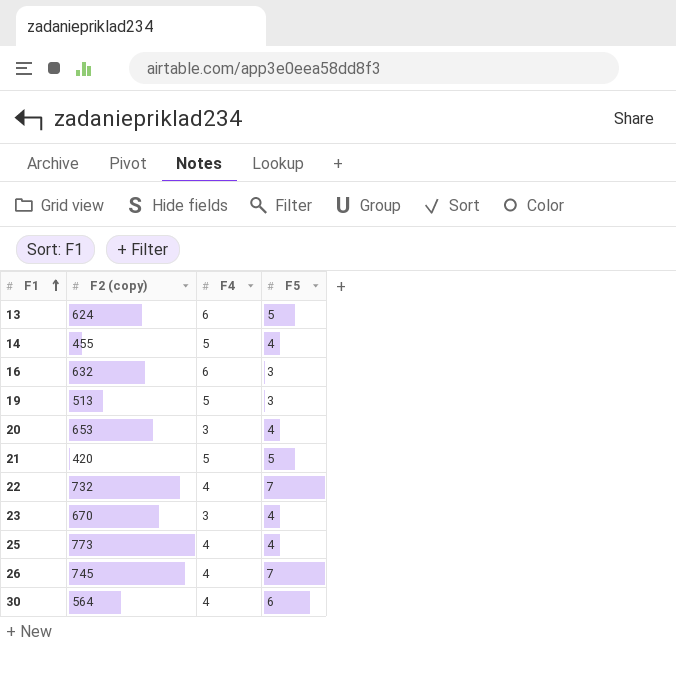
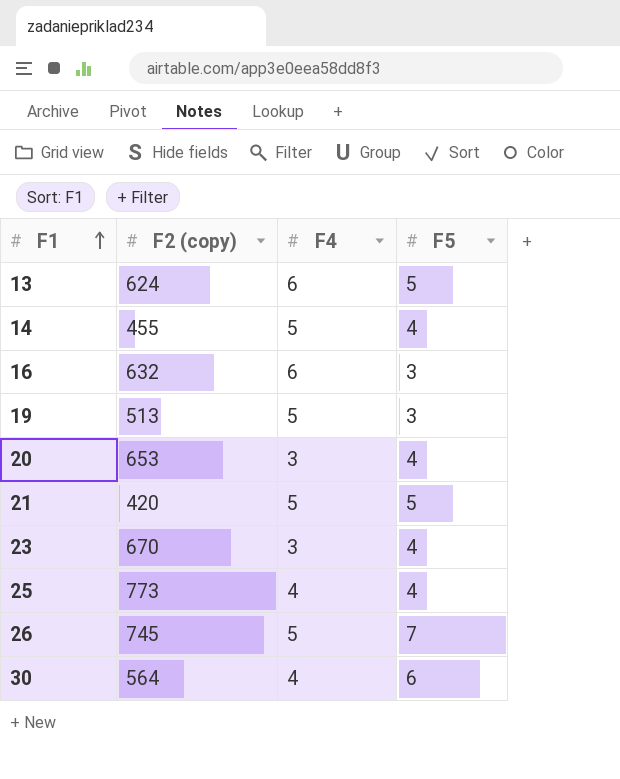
row 22: 732 | 4 | 7 -> none
26 | F4: 4 -> 5

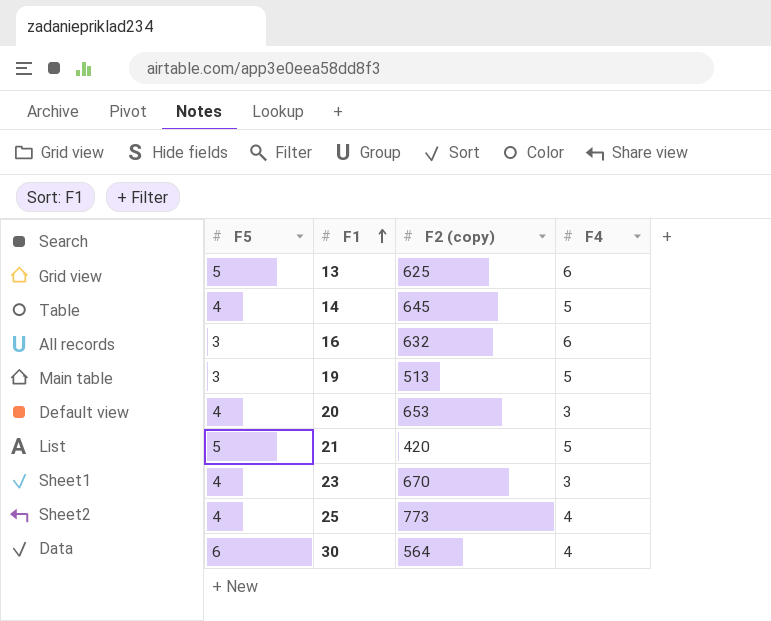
column F5 | position: 4 -> 1
row 26: 745 | 5 | 7 -> none
13 | F2 (copy): 624 -> 625
14 | F2 (copy): 455 -> 645

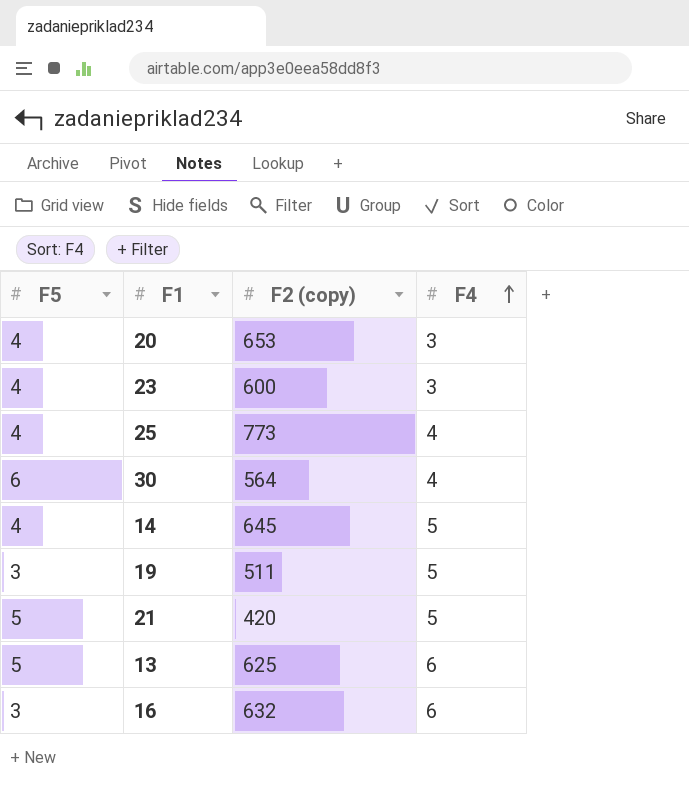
row order: F1 ascending -> F4 ascending
23 | F2 (copy): 670 -> 600
19 | F2 (copy): 513 -> 511

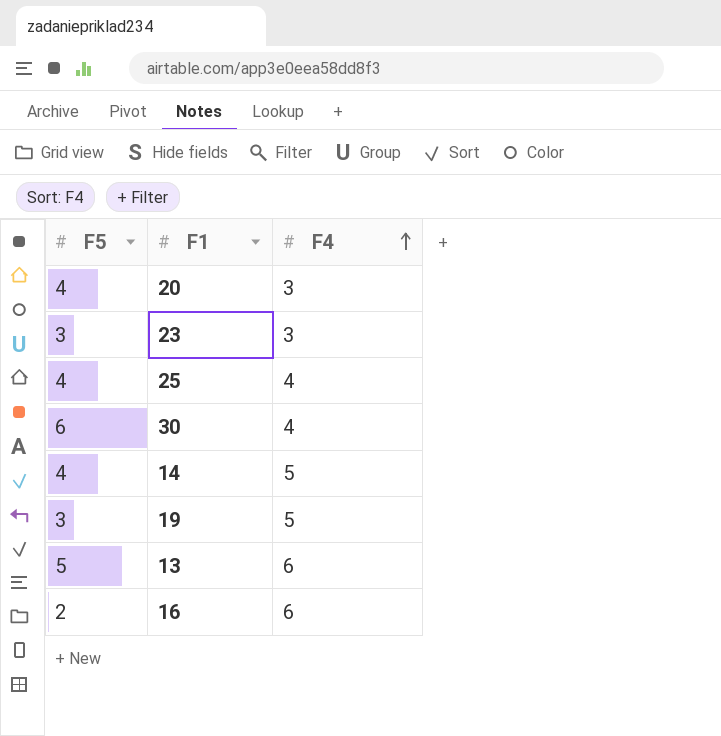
column F2 (copy) | position: 3 -> none
row 21: 5 | 420 | 5 -> none
23 | F5: 4 -> 3
16 | F5: 3 -> 2

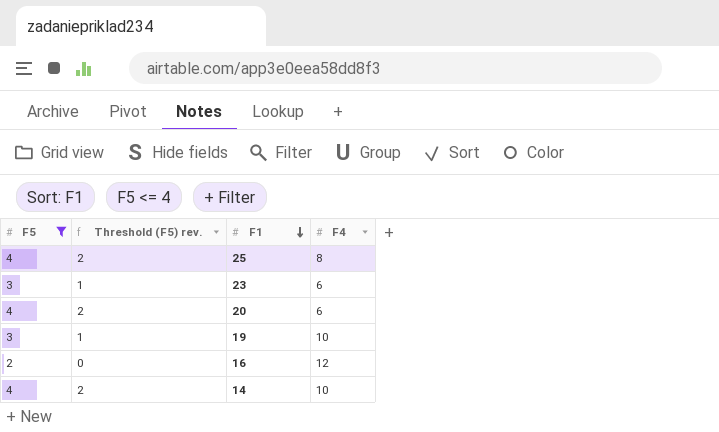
filter: none -> F5 <= 4
row order: F4 ascending -> F1 descending
column Threshold (F5) rev. | formula: none -> [F5] - 2
25 | F4: 4 -> 8
23 | F4: 3 -> 6
20 | F4: 3 -> 6
19 | F4: 5 -> 10
16 | F4: 6 -> 12
14 | F4: 5 -> 10

